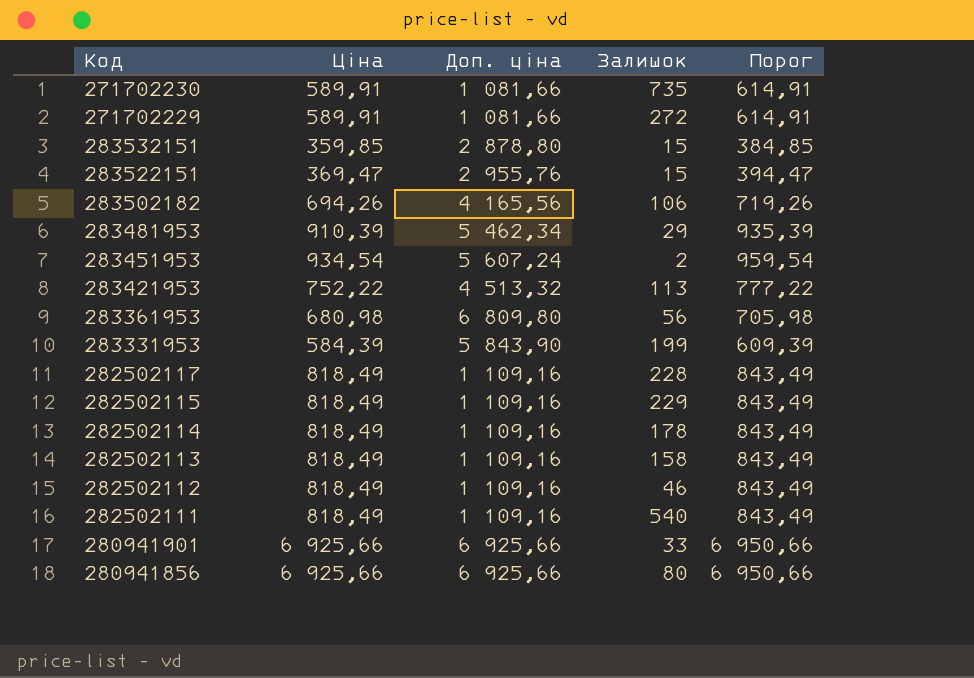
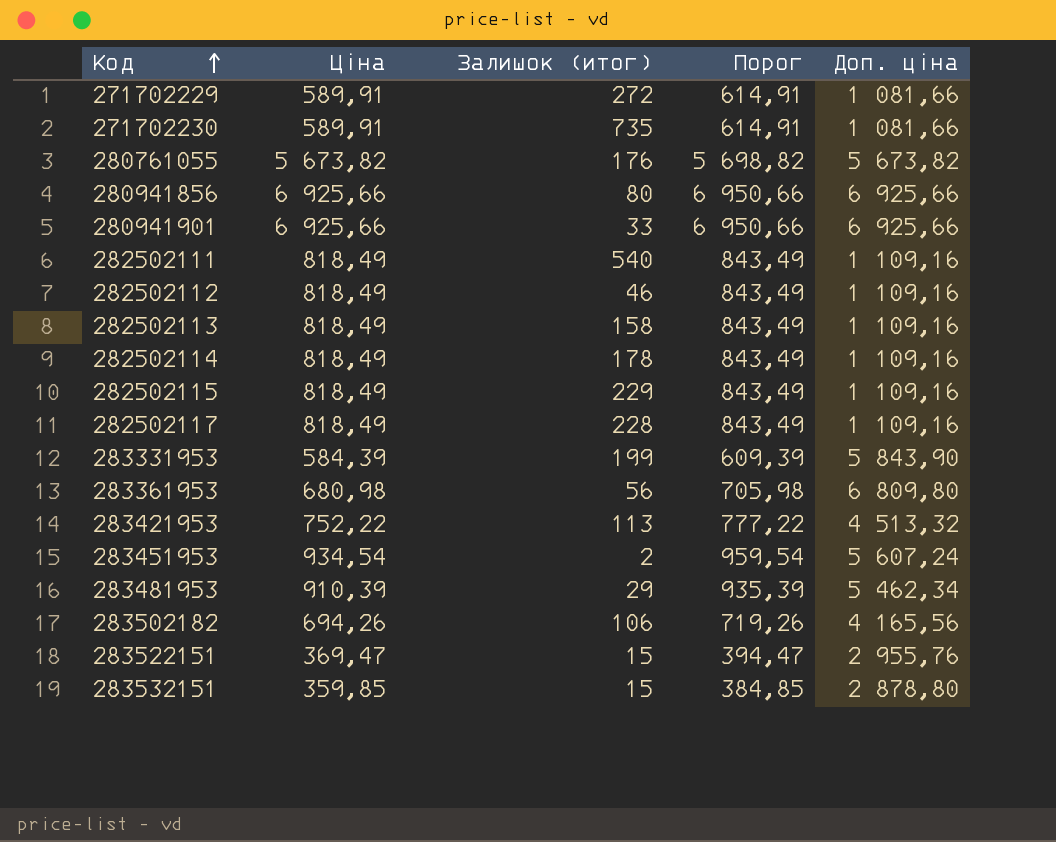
row order: none -> Код ascending
column name: Залишок -> Залишок (итог)
column Доп. ціна | position: 3 -> 5
row 280761055: none -> 5 673,82 | 176 | 5 698,82 | 5 673,82

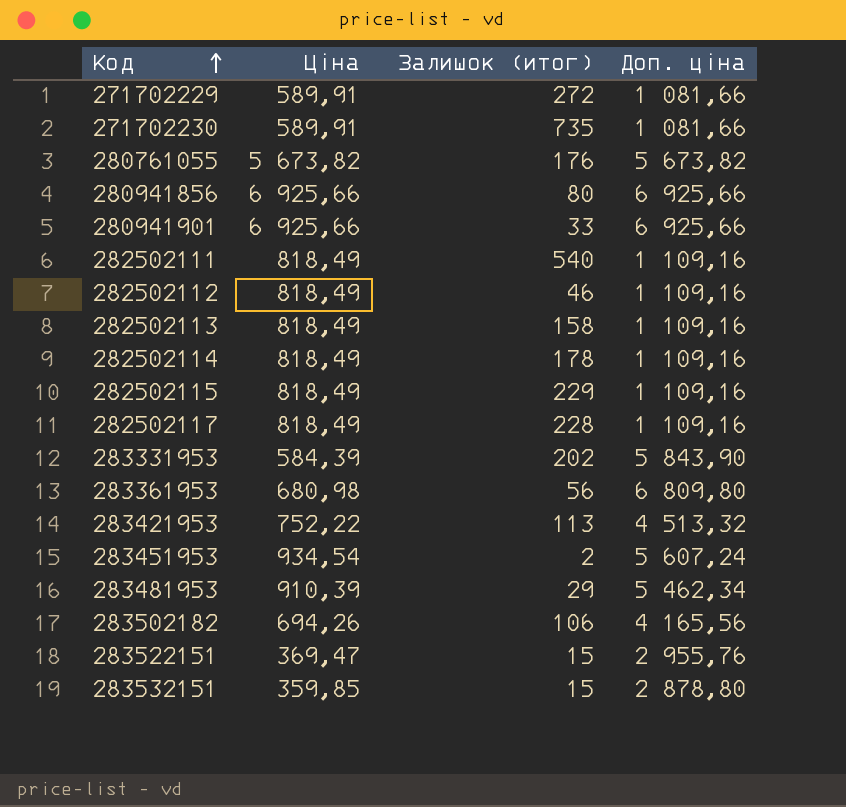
column Порог | formula: [Ціна] + 25 -> none
283331953 | Залишок (итог): 199 -> 202

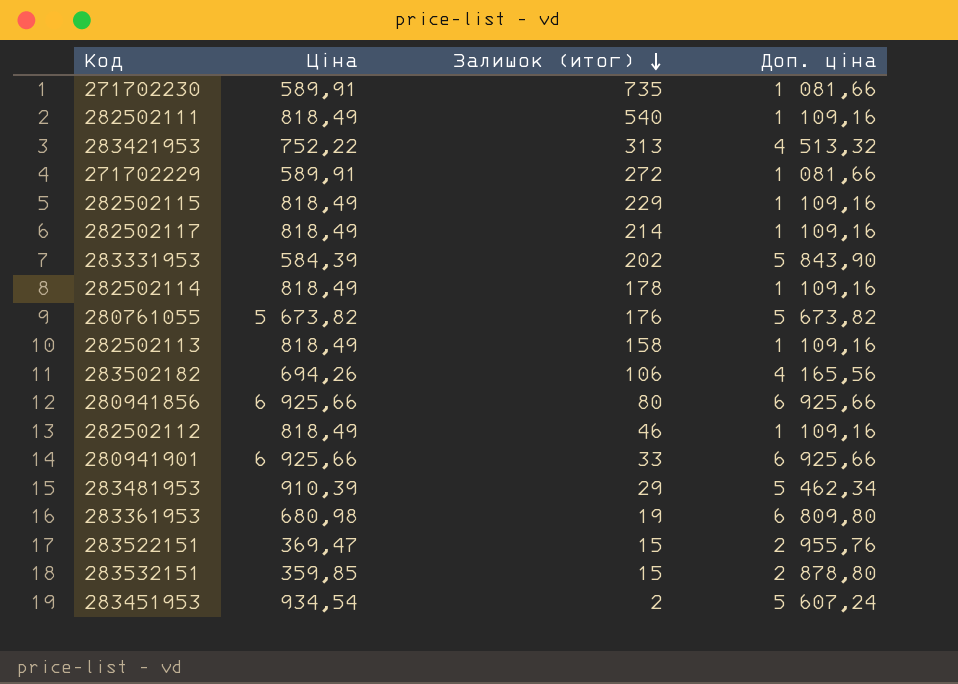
row order: Код ascending -> Залишок (итог) descending
283421953 | Залишок (итог): 113 -> 313
282502117 | Залишок (итог): 228 -> 214
283361953 | Залишок (итог): 56 -> 19

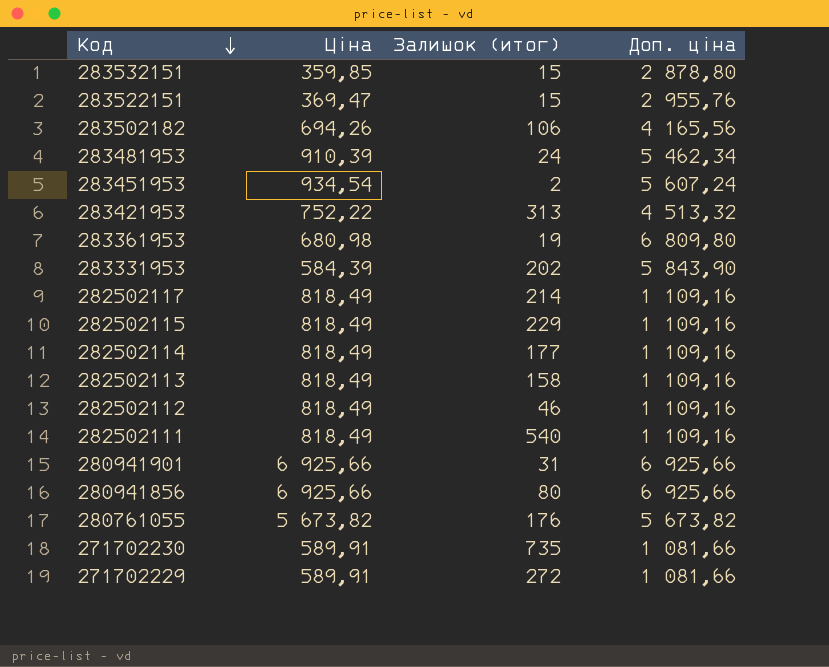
row order: Залишок (итог) descending -> Код descending
283481953 | Залишок (итог): 29 -> 24
282502114 | Залишок (итог): 178 -> 177
280941901 | Залишок (итог): 33 -> 31

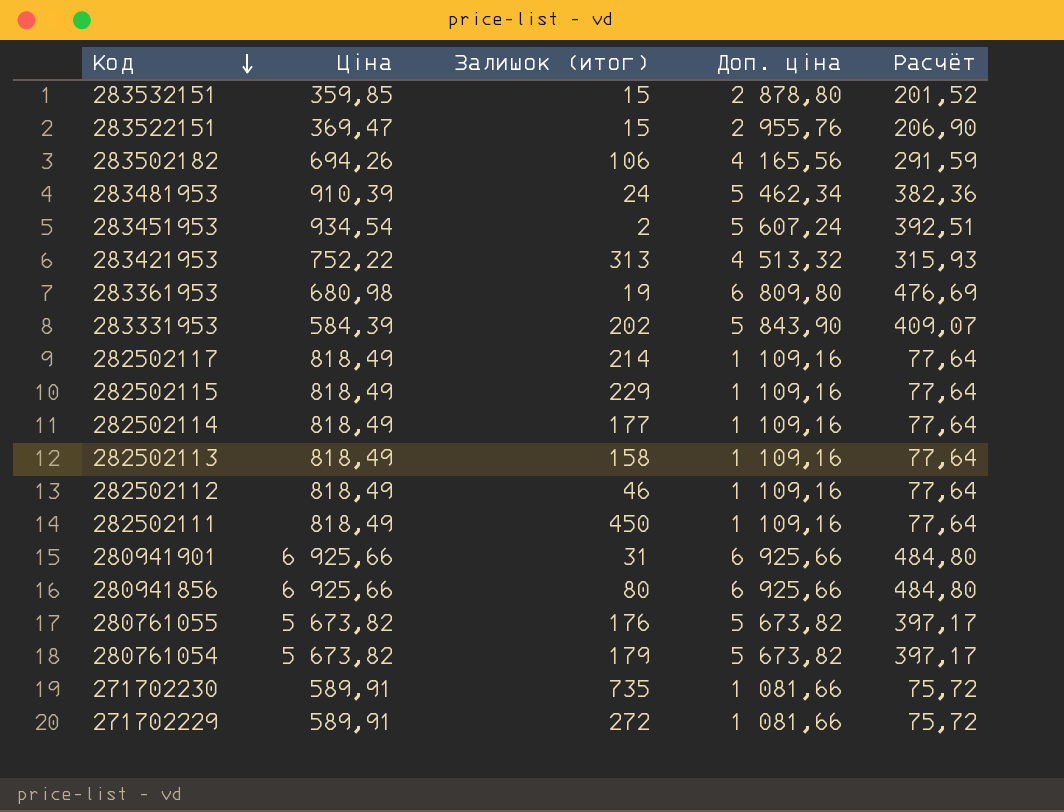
column Расчёт | formula: none -> [Доп. ціна] * 0,07
282502111 | Залишок (итог): 540 -> 450
row 280761054: none -> 5 673,82 | 179 | 5 673,82 | 397,17

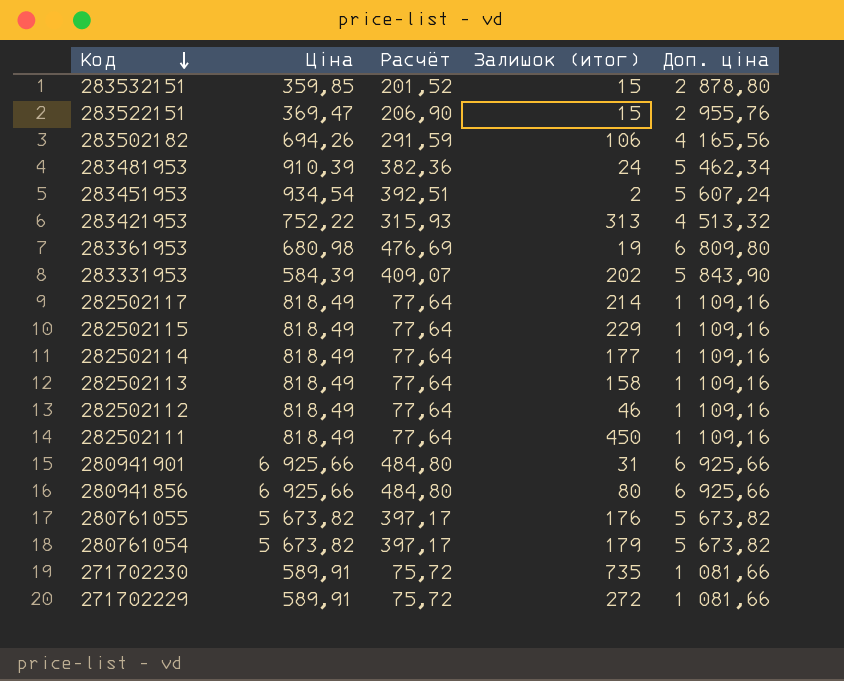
column Расчёт | position: 5 -> 3

